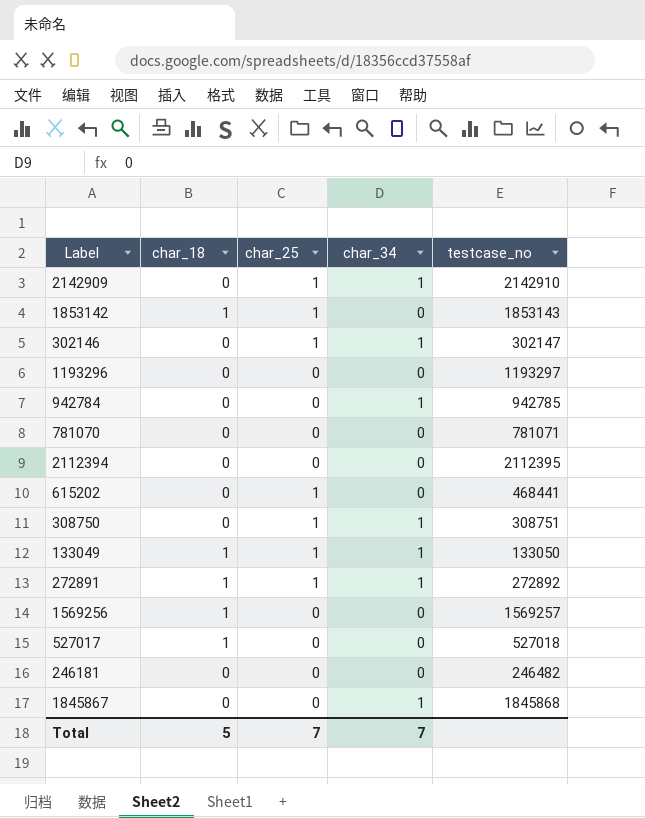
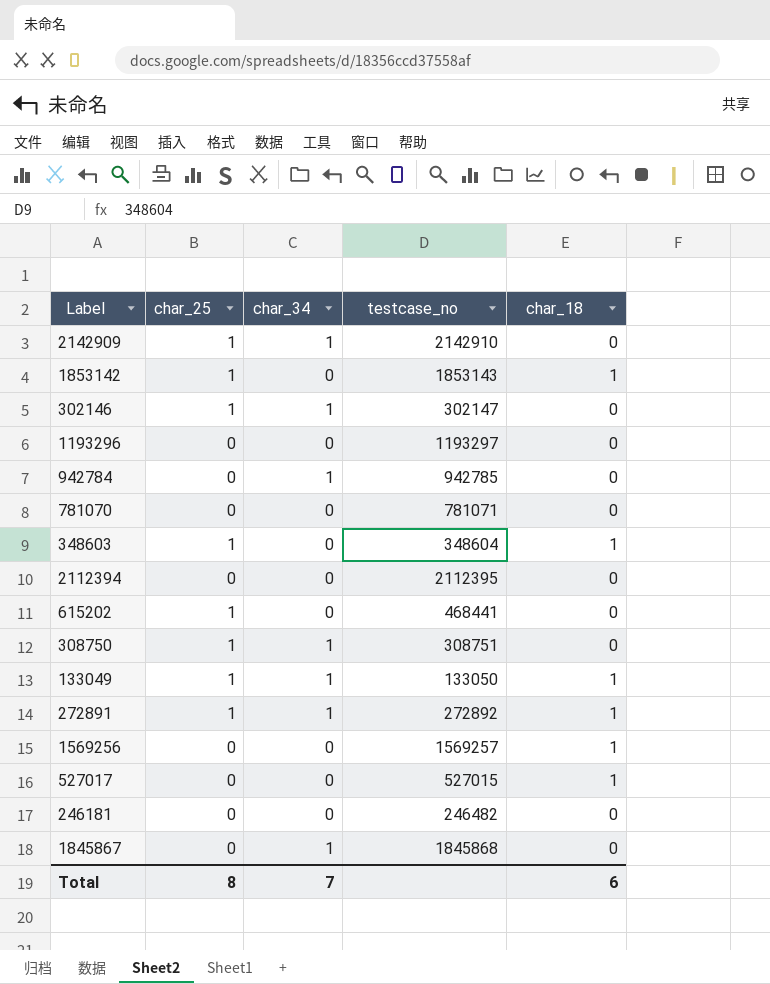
column char_18 | position: 2 -> 5
row 348603: none -> 1 | 0 | 348604 | 1
527017 | testcase_no: 527018 -> 527015
Total | char_25: 7 -> 8
Total | char_18: 5 -> 6

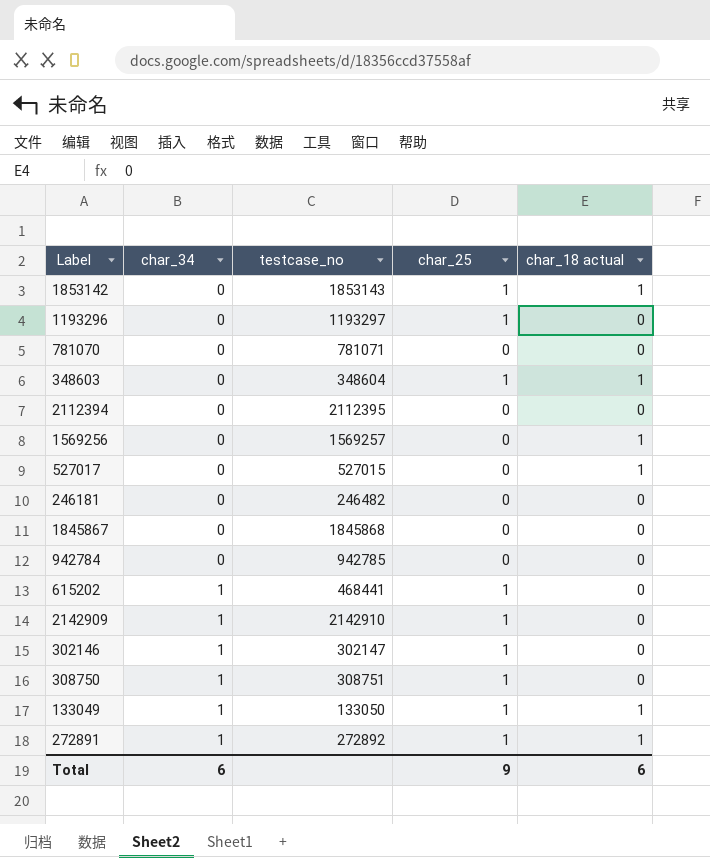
row order: none -> char_34 ascending
column char_25 | position: 2 -> 4
column name: char_18 -> char_18 actual
1193296 | char_25: 0 -> 1
1845867 | char_34: 1 -> 0
942784 | char_34: 1 -> 0
615202 | char_34: 0 -> 1
Total | char_34: 7 -> 6
Total | char_25: 8 -> 9

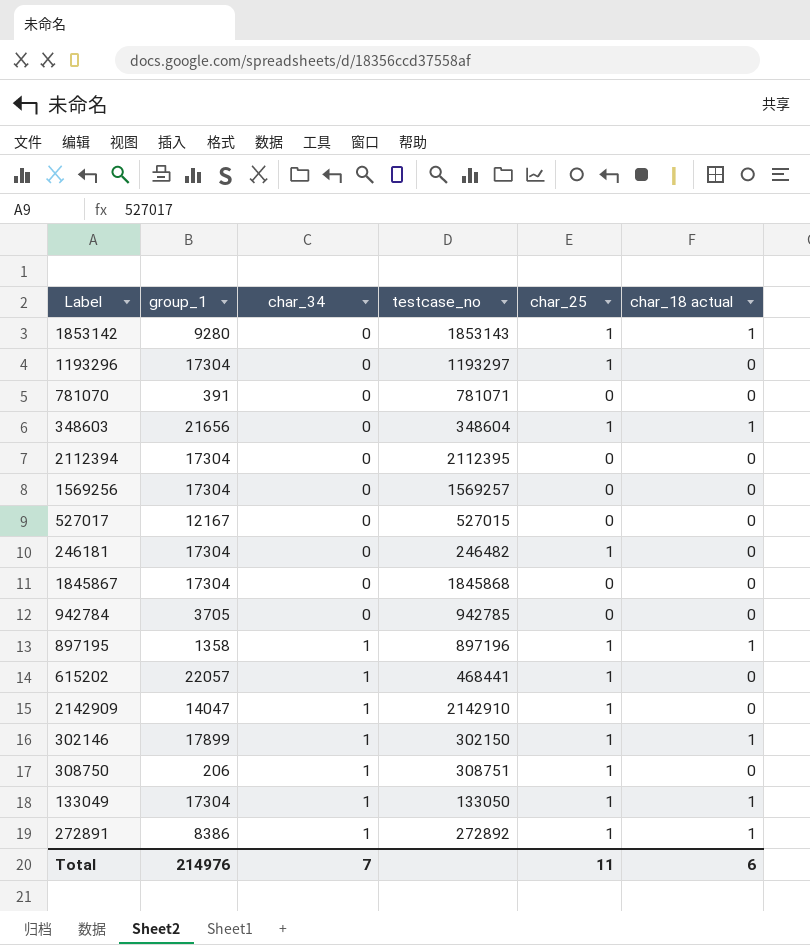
column group_1 | position: none -> 2
1569256 | char_18 actual: 1 -> 0
527017 | char_18 actual: 1 -> 0
246181 | char_25: 0 -> 1
row 897195: none -> 1358 | 1 | 897196 | 1 | 1
302146 | testcase_no: 302147 -> 302150
302146 | char_18 actual: 0 -> 1
Total | char_34: 6 -> 7
Total | char_25: 9 -> 11

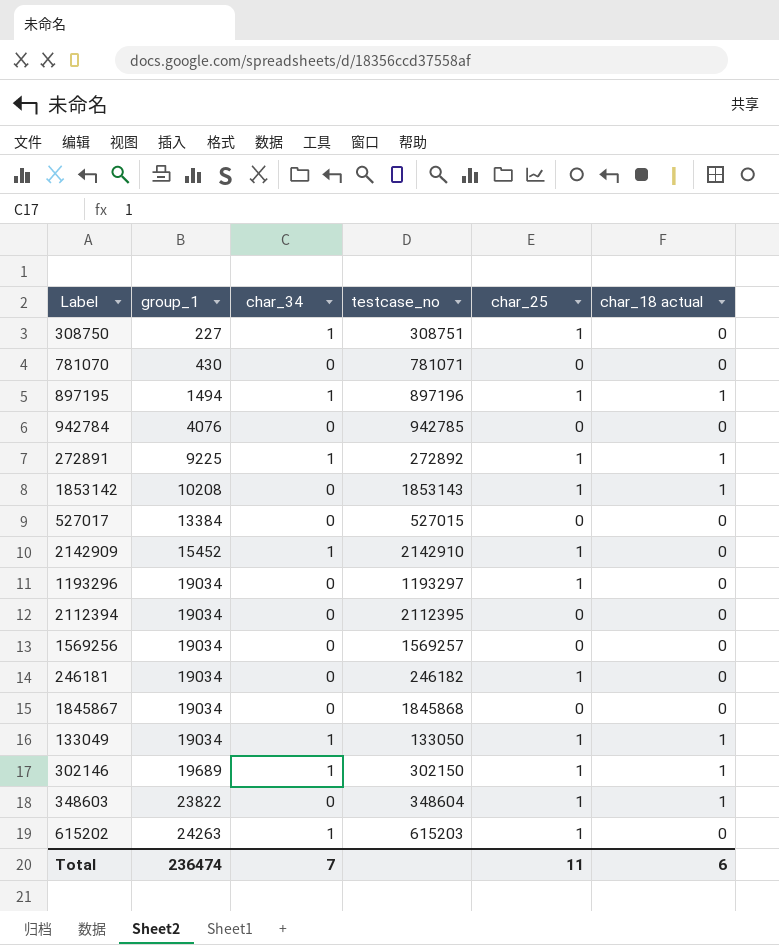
row order: char_34 ascending -> group_1 ascending
308750 | group_1: 206 -> 227
781070 | group_1: 391 -> 430
897195 | group_1: 1358 -> 1494
942784 | group_1: 3705 -> 4076
272891 | group_1: 8386 -> 9225
1853142 | group_1: 9280 -> 10208
527017 | group_1: 12167 -> 13384
2142909 | group_1: 14047 -> 15452
1193296 | group_1: 17304 -> 19034
2112394 | group_1: 17304 -> 19034
1569256 | group_1: 17304 -> 19034
246181 | group_1: 17304 -> 19034
246181 | testcase_no: 246482 -> 246182
1845867 | group_1: 17304 -> 19034
133049 | group_1: 17304 -> 19034
302146 | group_1: 17899 -> 19689
348603 | group_1: 21656 -> 23822
615202 | group_1: 22057 -> 24263
615202 | testcase_no: 468441 -> 615203
Total | group_1: 214976 -> 236474

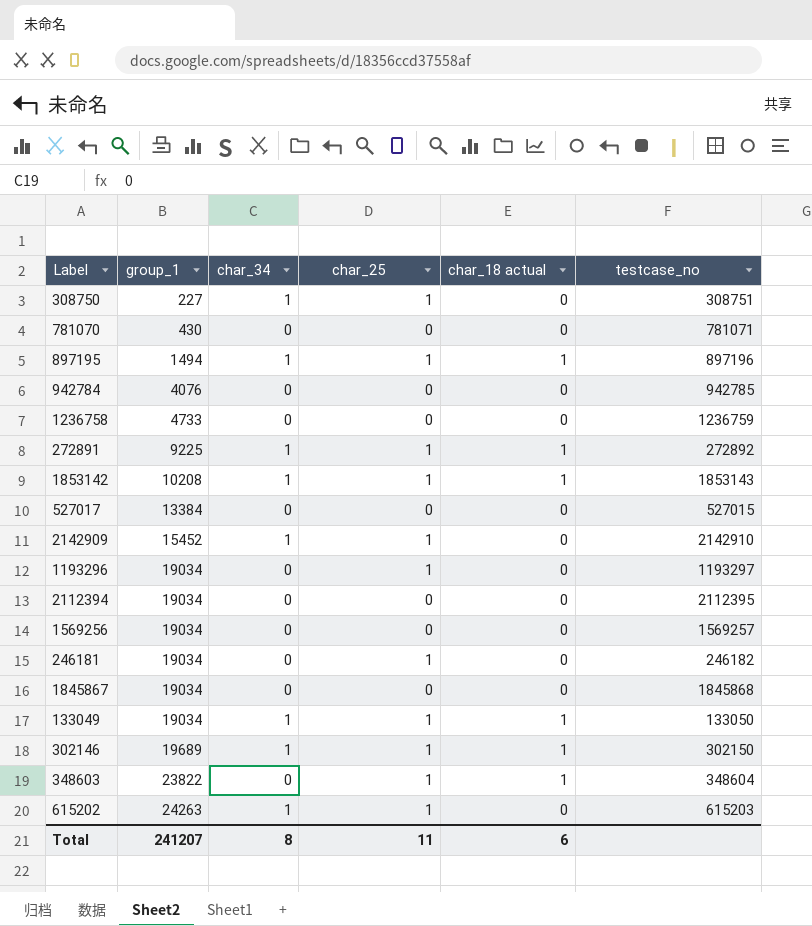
column testcase_no | position: 4 -> 6
row 1236758: none -> 4733 | 0 | 0 | 0 | 1236759
1853142 | char_34: 0 -> 1
Total | group_1: 236474 -> 241207
Total | char_34: 7 -> 8

